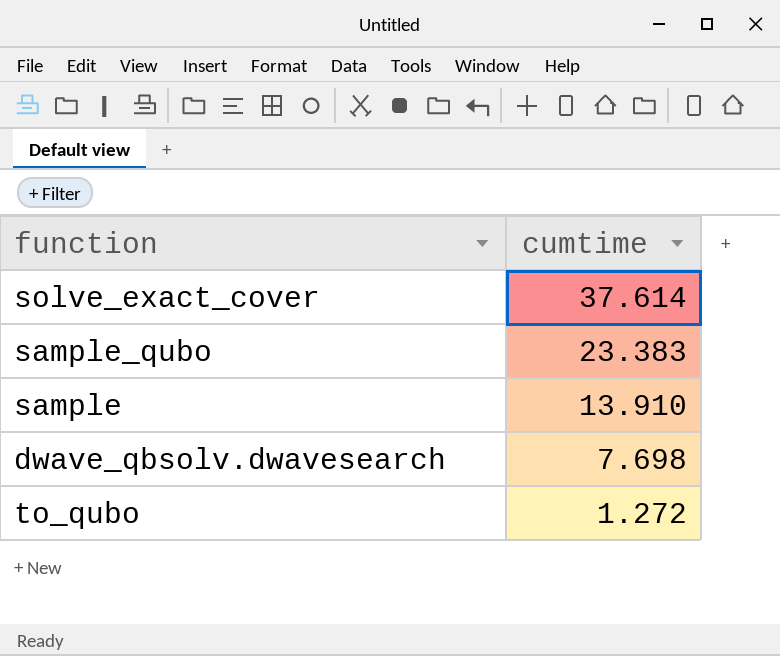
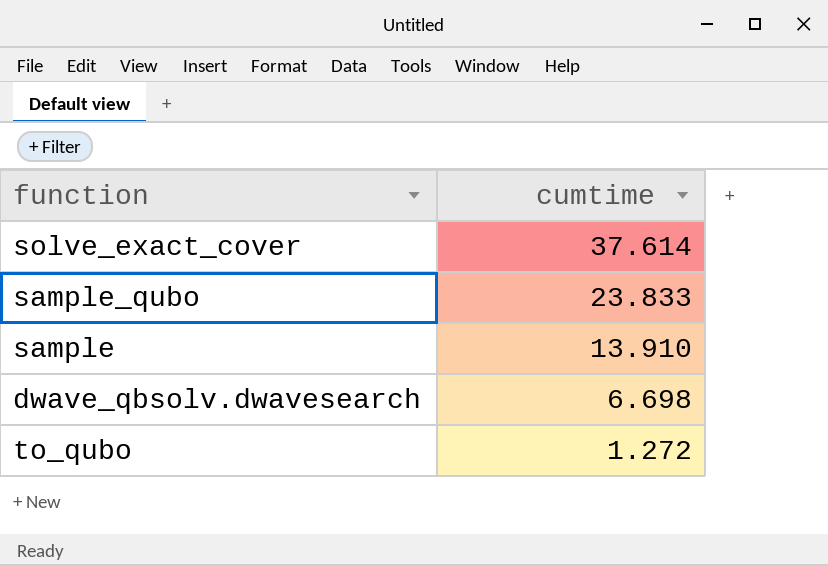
sample_qubo | cumtime: 23.383 -> 23.833
dwave_qbsolv.dwavesearch | cumtime: 7.698 -> 6.698

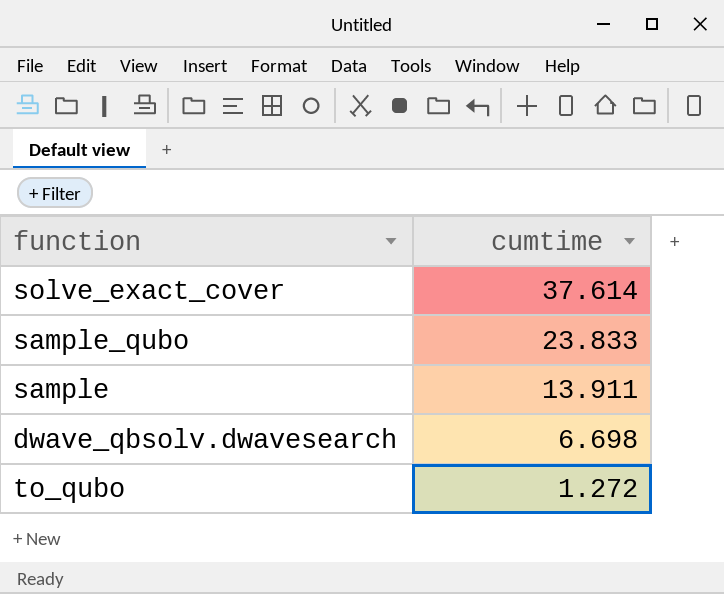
sample | cumtime: 13.910 -> 13.911

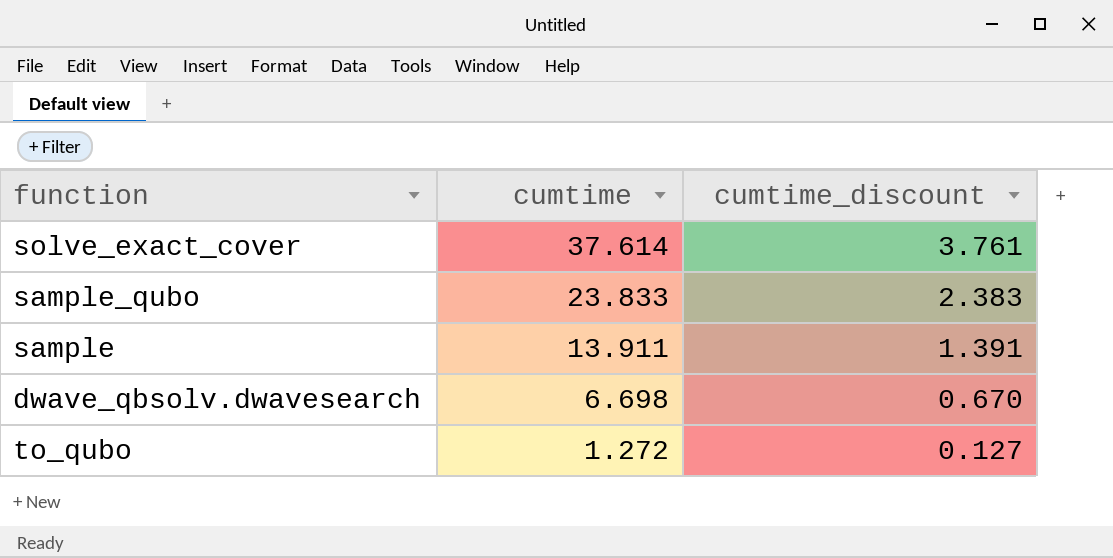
column cumtime_discount | formula: none -> [cumtime] * 0.1

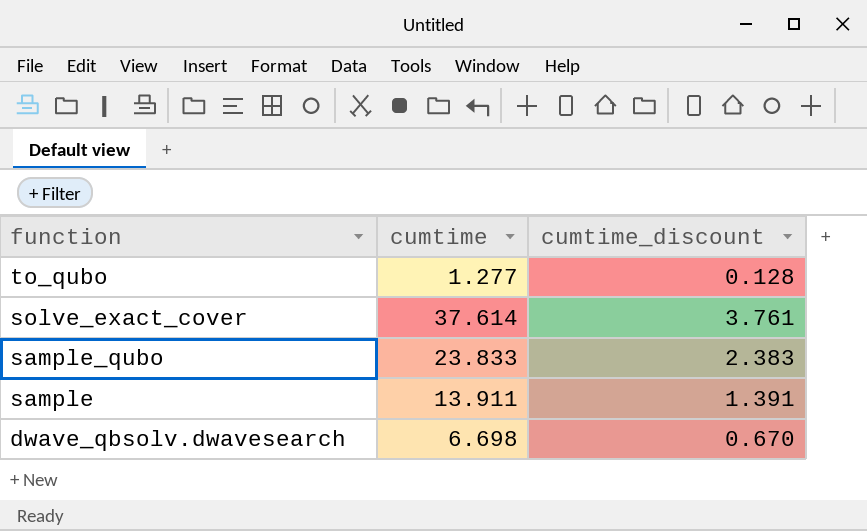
row order: cumtime descending -> function descending
to_qubo | cumtime: 1.272 -> 1.277
to_qubo | cumtime_discount: 0.127 -> 0.128

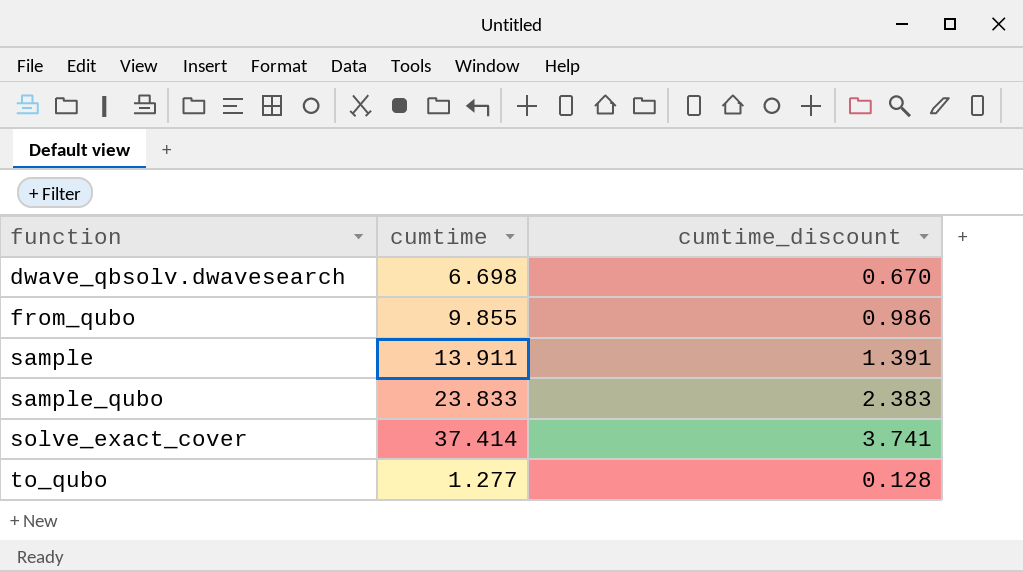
row order: function descending -> function ascending
row from_qubo: none -> 9.855 | 0.986
solve_exact_cover | cumtime: 37.614 -> 37.414
solve_exact_cover | cumtime_discount: 3.761 -> 3.741

